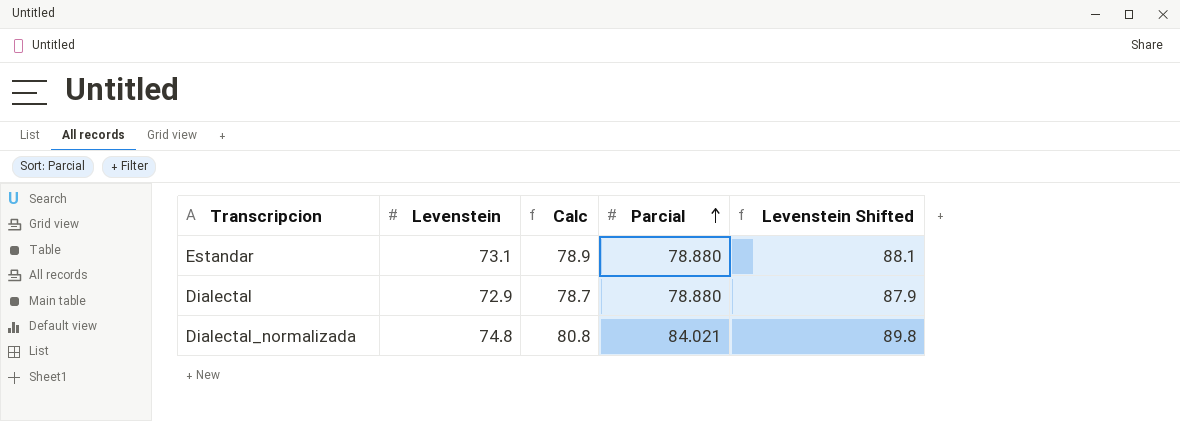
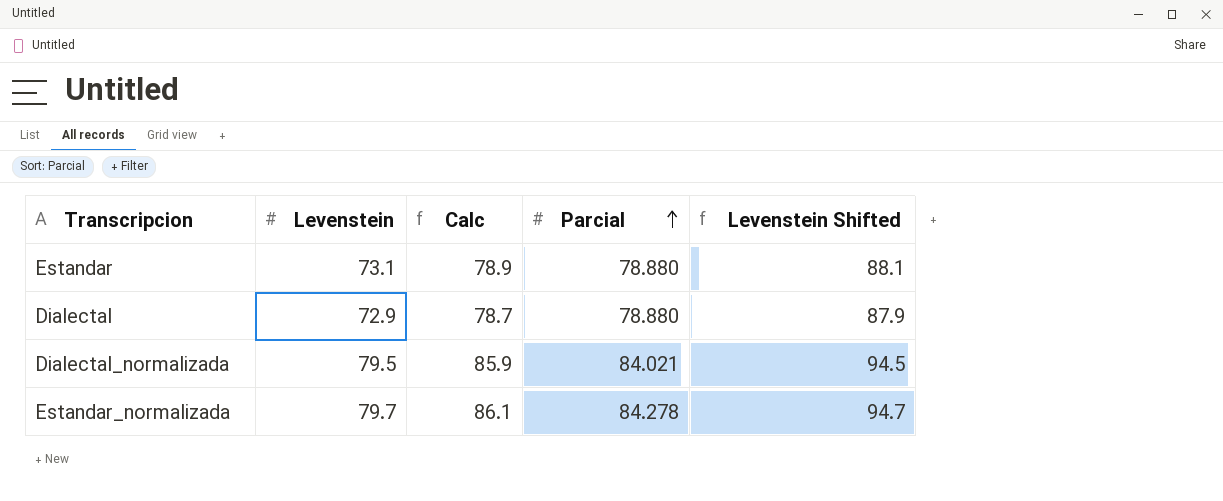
Dialectal_normalizada | Levenstein: 74.8 -> 79.5
Dialectal_normalizada | Calc: 80.8 -> 85.9
Dialectal_normalizada | Levenstein Shifted: 89.8 -> 94.5
row Estandar_normalizada: none -> 79.7 | 86.1 | 84.278 | 94.7

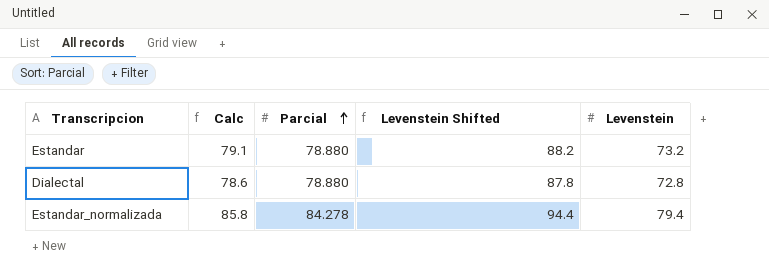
column Levenstein | position: 2 -> 5
row Dialectal_normalizada: 79.5 | 85.9 | 84.021 | 94.5 -> none
Estandar | Calc: 78.9 -> 79.1
Estandar | Levenstein Shifted: 88.1 -> 88.2
Estandar | Levenstein: 73.1 -> 73.2
Dialectal | Calc: 78.7 -> 78.6
Dialectal | Levenstein Shifted: 87.9 -> 87.8
Dialectal | Levenstein: 72.9 -> 72.8
Estandar_normalizada | Calc: 86.1 -> 85.8
Estandar_normalizada | Levenstein Shifted: 94.7 -> 94.4
Estandar_normalizada | Levenstein: 79.7 -> 79.4

